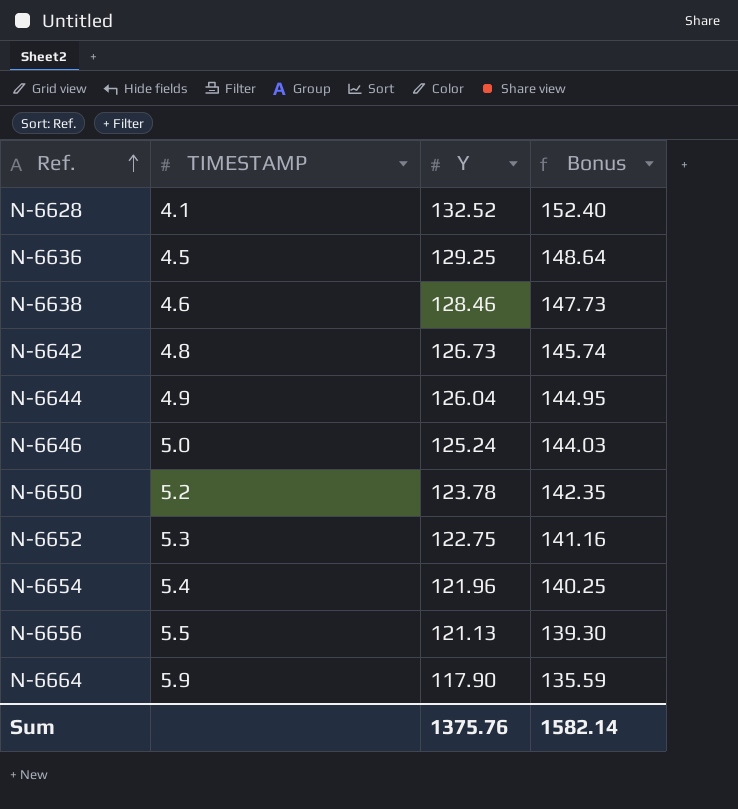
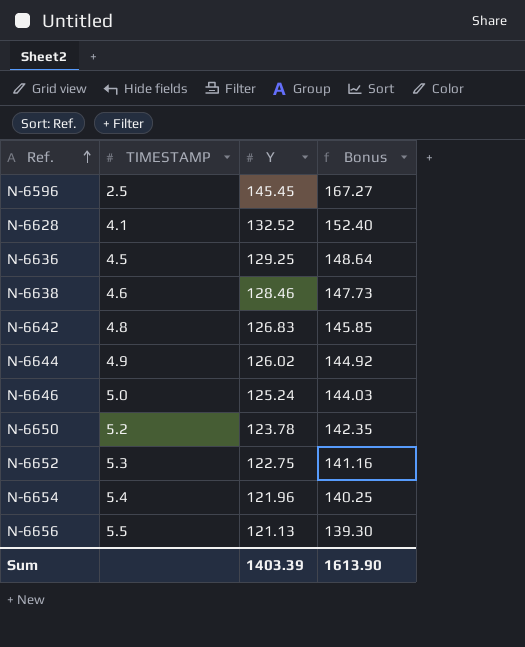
row N-6664: 5.9 | 117.90 | 135.59 -> none
row N-6596: none -> 2.5 | 145.45 | 167.27
N-6642 | Y: 126.73 -> 126.83
N-6642 | Bonus: 145.74 -> 145.85
N-6644 | Y: 126.04 -> 126.02
N-6644 | Bonus: 144.95 -> 144.92
Sum | Y: 1375.76 -> 1403.39
Sum | Bonus: 1582.14 -> 1613.90

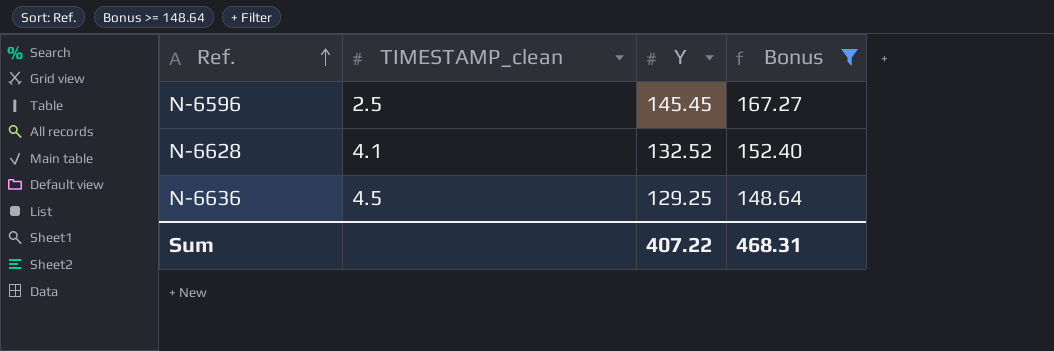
filter: none -> Bonus >= 148.64
column name: TIMESTAMP -> TIMESTAMP_clean
Sum | Y: 1403.39 -> 407.22
Sum | Bonus: 1613.90 -> 468.31

